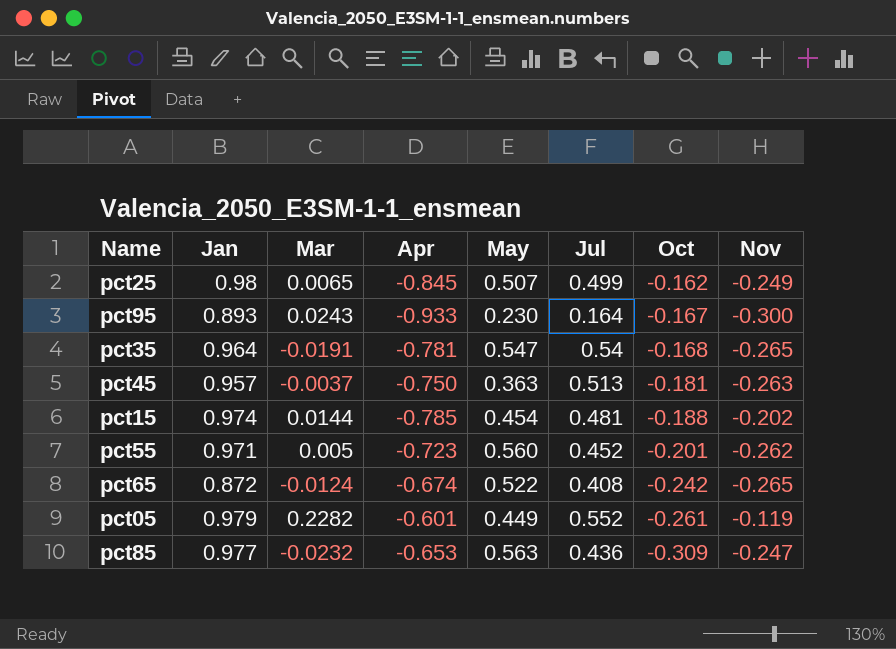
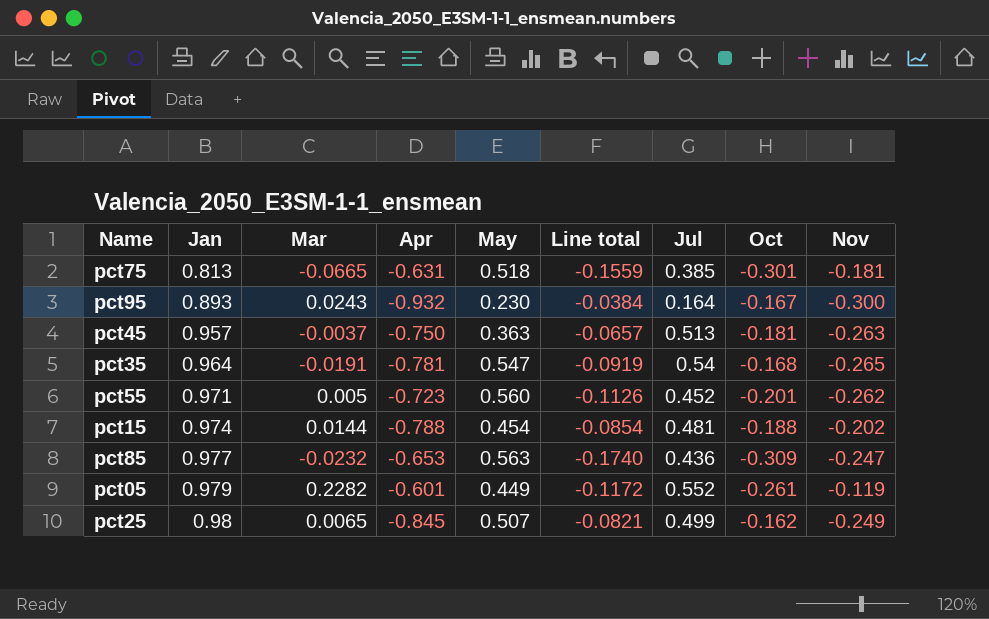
row order: Oct descending -> Jan ascending
column Line total | formula: none -> [May] * [Oct]
row pct65: 0.872 | -0.0124 | -0.674 | 0.522 | 0.408 | -0.242 | -0.265 -> none
row pct75: none -> 0.813 | -0.0665 | -0.631 | 0.518 | -0.1559 | 0.385 | -0.301 | -0.181
pct95 | Apr: -0.933 -> -0.932
pct15 | Apr: -0.785 -> -0.788

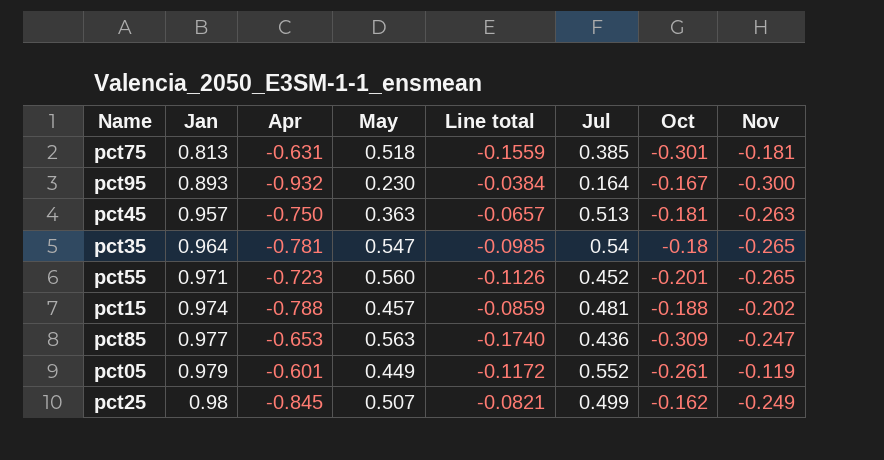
column Mar | position: 3 -> none
pct35 | Line total: -0.0919 -> -0.0985
pct35 | Oct: -0.168 -> -0.18
pct55 | Nov: -0.262 -> -0.265
pct15 | May: 0.454 -> 0.457
pct15 | Line total: -0.0854 -> -0.0859

